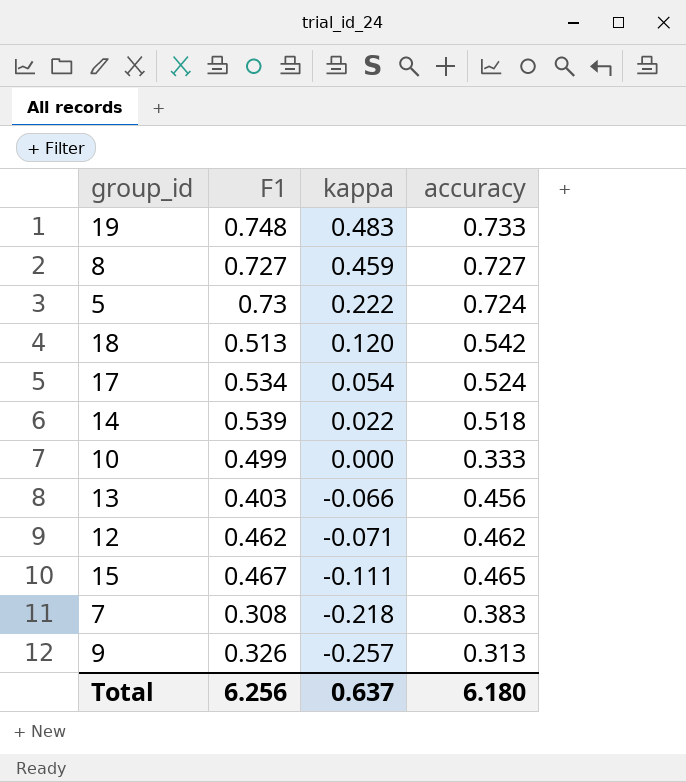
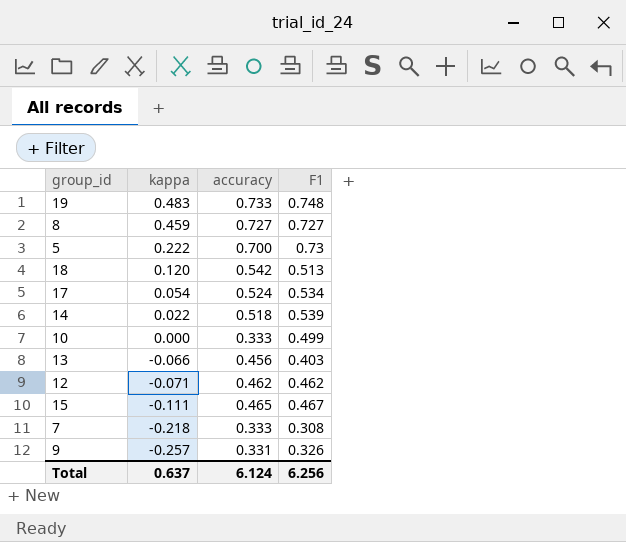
column F1 | position: 2 -> 4
5 | accuracy: 0.724 -> 0.700
7 | accuracy: 0.383 -> 0.333
9 | accuracy: 0.313 -> 0.331
Total | accuracy: 6.180 -> 6.124

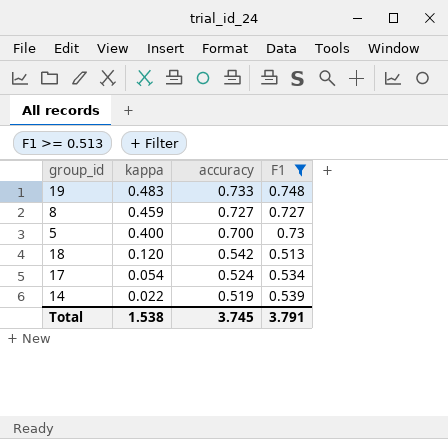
filter: none -> F1 >= 0.513
5 | kappa: 0.222 -> 0.400
14 | accuracy: 0.518 -> 0.519
Total | kappa: 0.637 -> 1.538
Total | accuracy: 6.124 -> 3.745
Total | F1: 6.256 -> 3.791

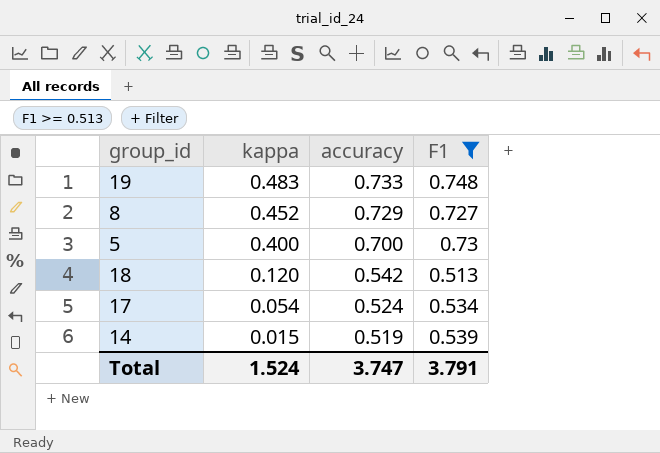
8 | kappa: 0.459 -> 0.452
8 | accuracy: 0.727 -> 0.729
14 | kappa: 0.022 -> 0.015
Total | kappa: 1.538 -> 1.524
Total | accuracy: 3.745 -> 3.747

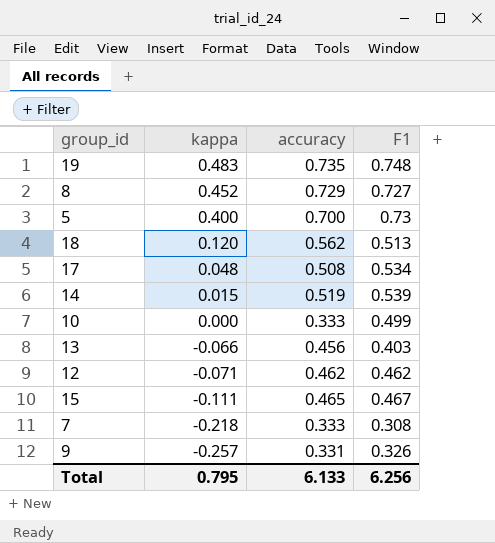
filter: F1 >= 0.513 -> none
19 | accuracy: 0.733 -> 0.735
18 | accuracy: 0.542 -> 0.562
17 | kappa: 0.054 -> 0.048
17 | accuracy: 0.524 -> 0.508
Total | kappa: 1.524 -> 0.795
Total | accuracy: 3.747 -> 6.133
Total | F1: 3.791 -> 6.256

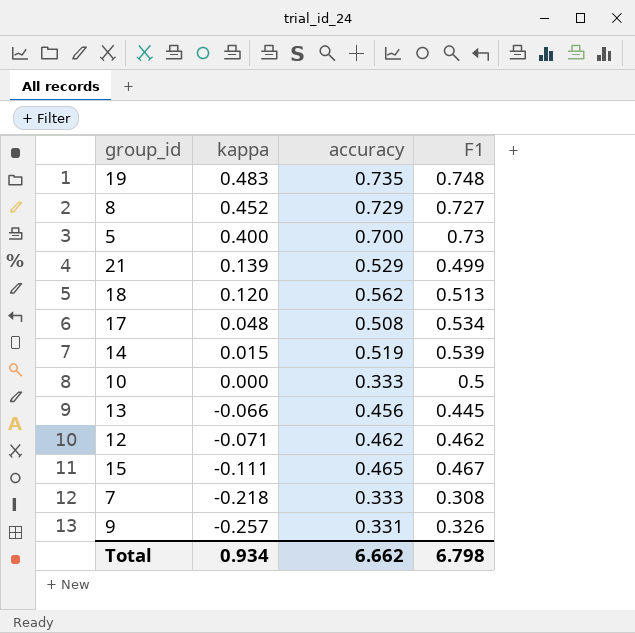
row 21: none -> 0.139 | 0.529 | 0.499
10 | F1: 0.499 -> 0.5
13 | F1: 0.403 -> 0.445
Total | kappa: 0.795 -> 0.934
Total | accuracy: 6.133 -> 6.662
Total | F1: 6.256 -> 6.798

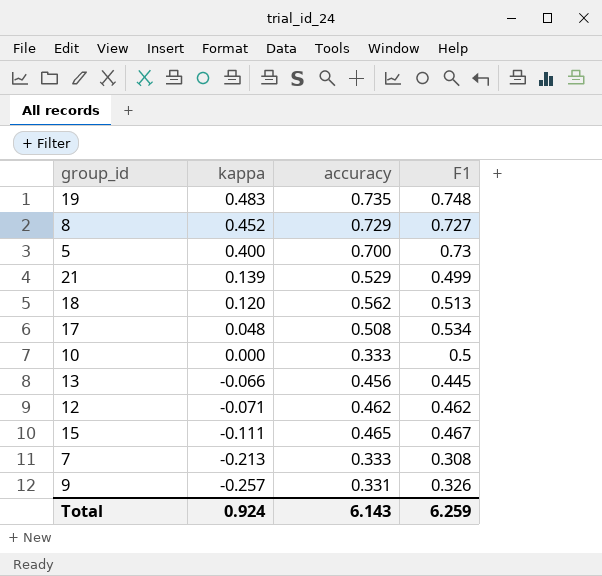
row 14: 0.015 | 0.519 | 0.539 -> none
7 | kappa: -0.218 -> -0.213
Total | kappa: 0.934 -> 0.924
Total | accuracy: 6.662 -> 6.143
Total | F1: 6.798 -> 6.259

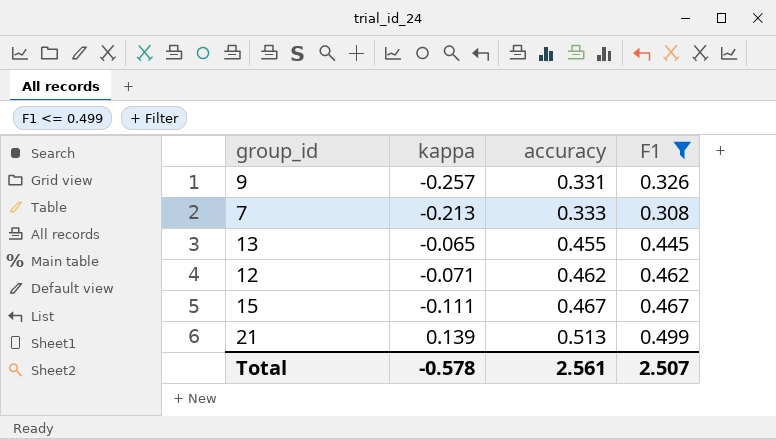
filter: none -> F1 <= 0.499
row order: kappa descending -> accuracy ascending
13 | kappa: -0.066 -> -0.065
13 | accuracy: 0.456 -> 0.455
15 | accuracy: 0.465 -> 0.467
21 | accuracy: 0.529 -> 0.513
Total | kappa: 0.924 -> -0.578
Total | accuracy: 6.143 -> 2.561
Total | F1: 6.259 -> 2.507

